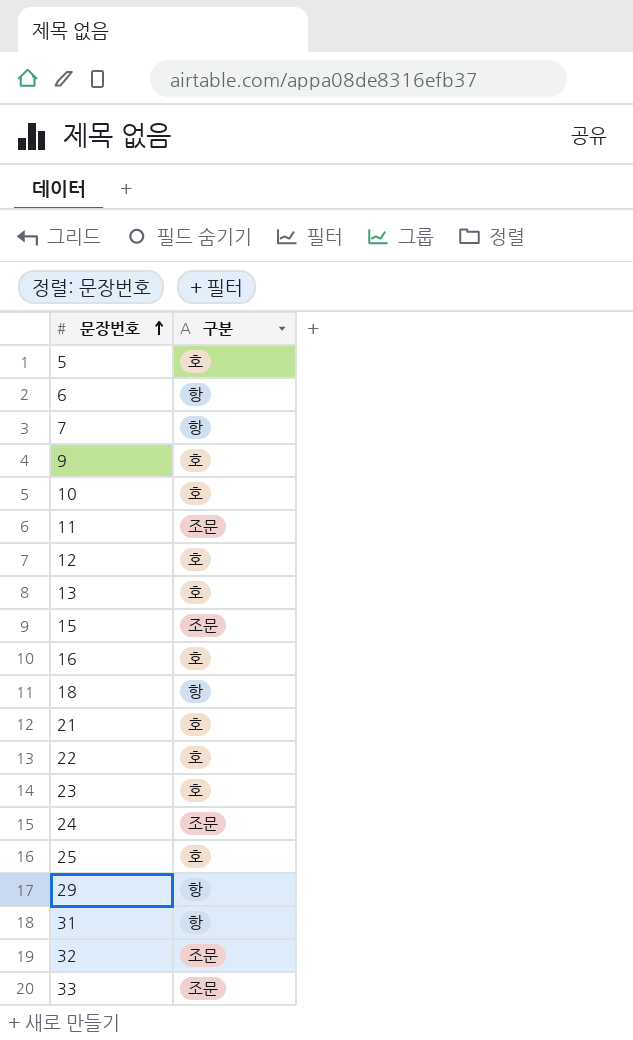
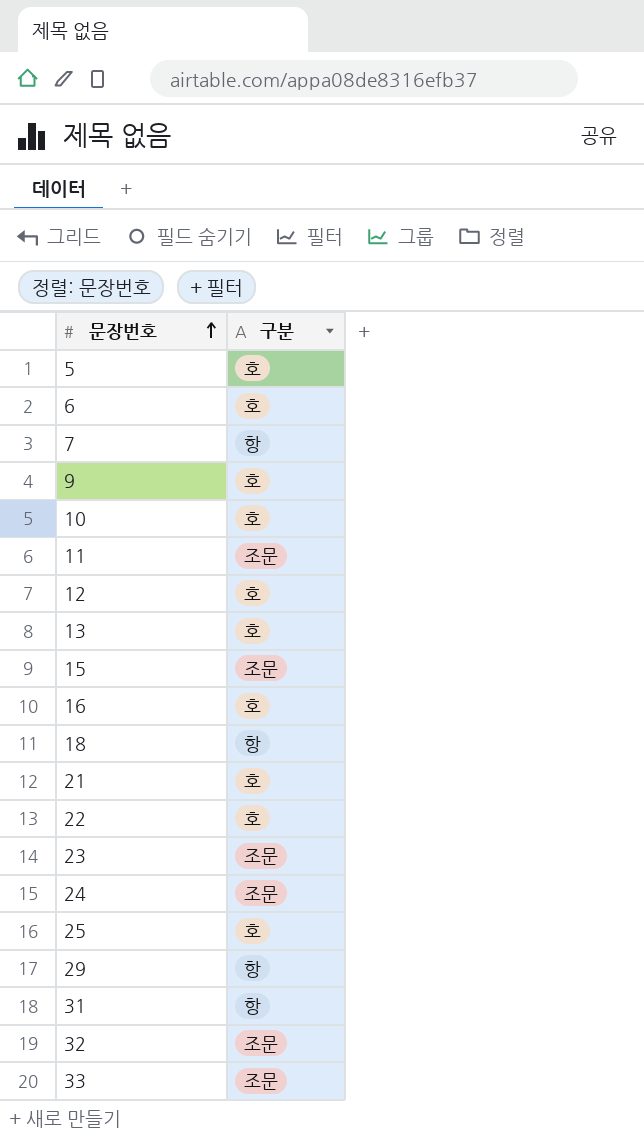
6 | 구분: 항 -> 호
23 | 구분: 호 -> 조문

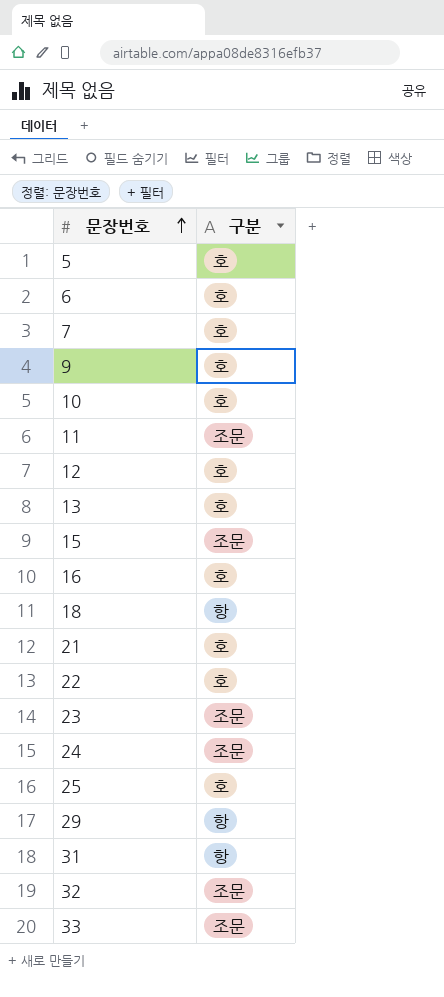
7 | 구분: 항 -> 호

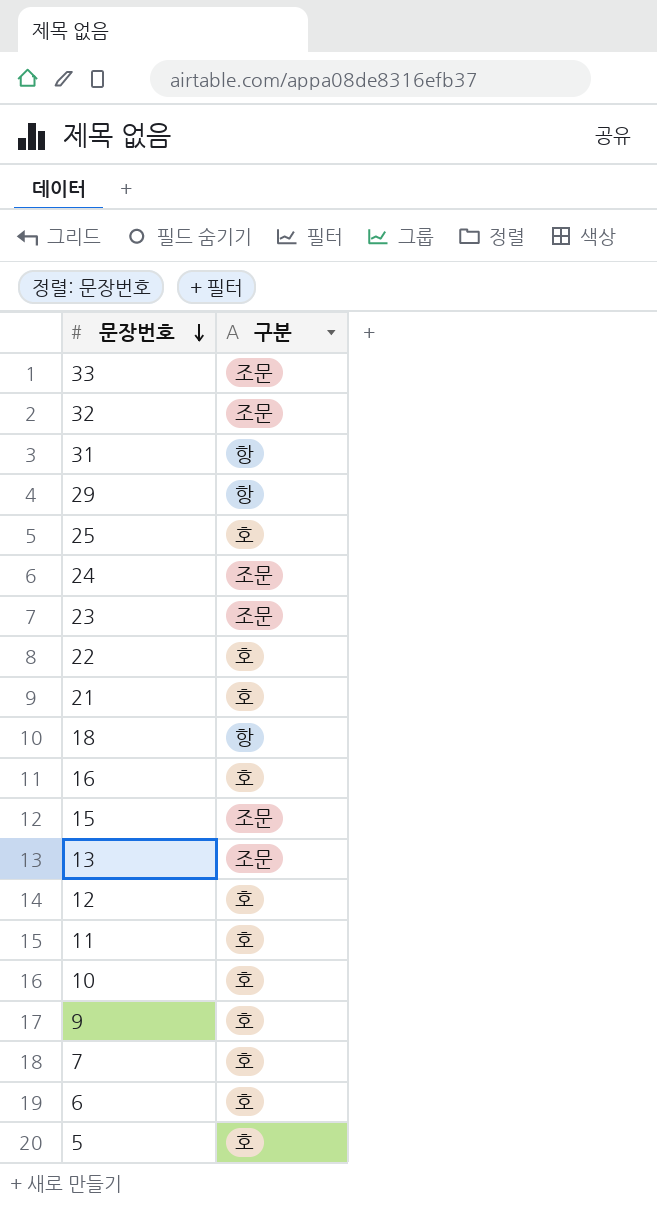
row order: 문장번호 ascending -> 문장번호 descending
13 | 구분: 호 -> 조문
11 | 구분: 조문 -> 호

